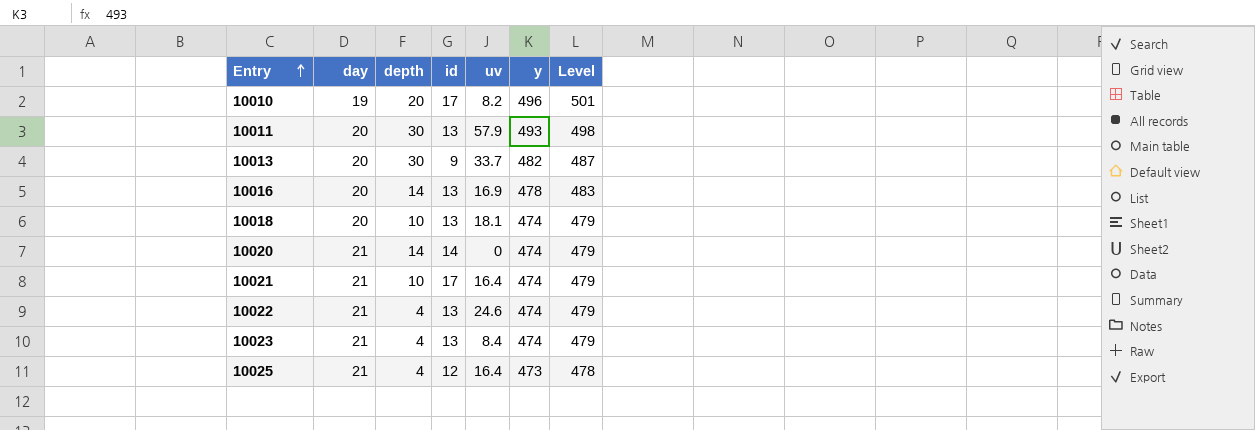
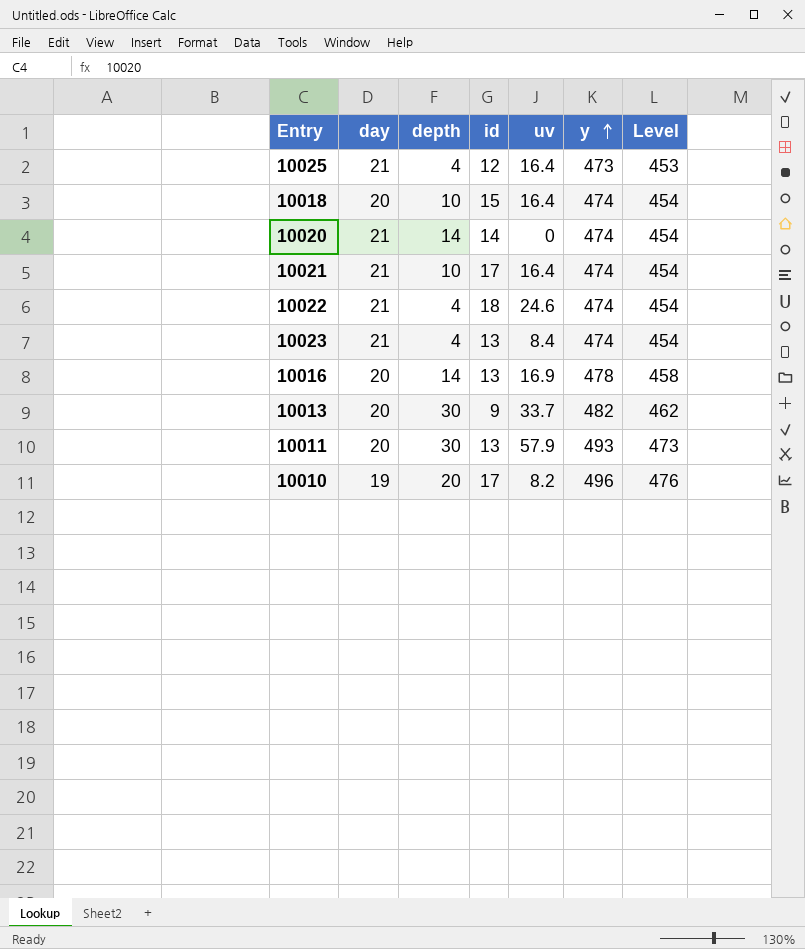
row order: Entry ascending -> y ascending
column Level | formula: [y] + 5 -> [y] - 20
10018 | id: 13 -> 15
10018 | uv: 18.1 -> 16.4
10022 | id: 13 -> 18

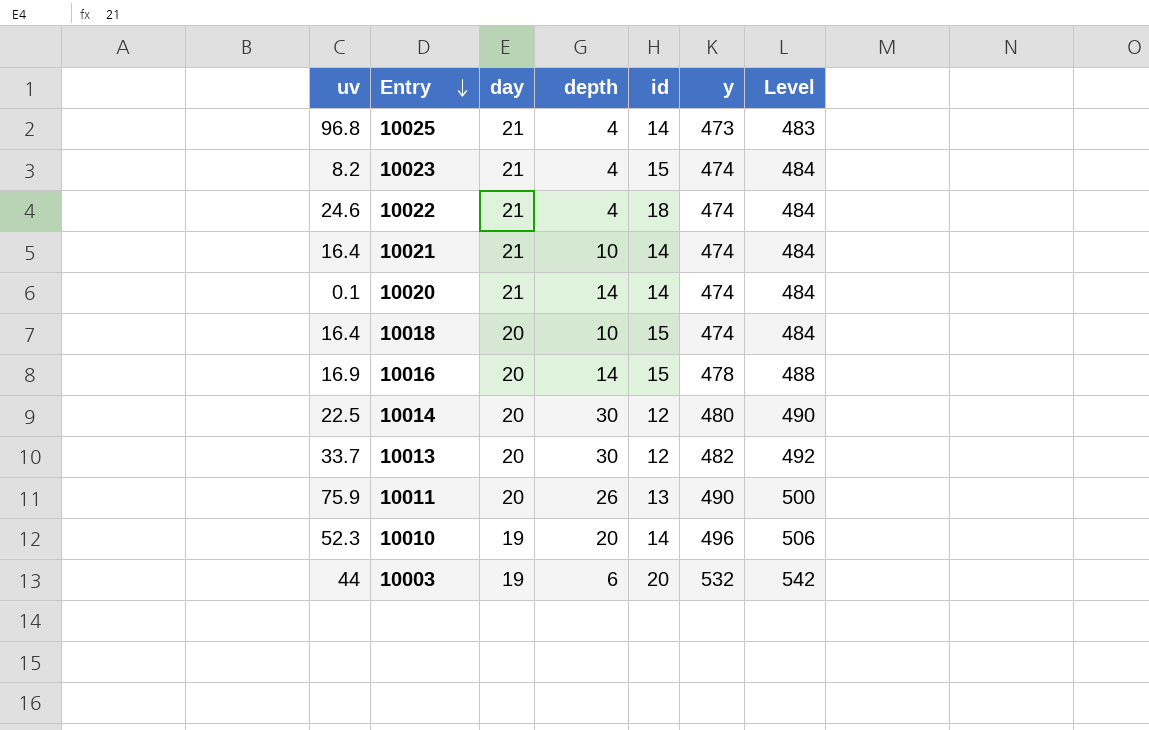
row order: y ascending -> Entry descending
column uv | position: 5 -> 1
column Level | formula: [y] - 20 -> [y] + 10
10025 | uv: 16.4 -> 96.8
10025 | id: 12 -> 14
10023 | uv: 8.4 -> 8.2
10023 | id: 13 -> 15
10021 | id: 17 -> 14
10020 | uv: 0 -> 0.1
10016 | id: 13 -> 15
row 10014: none -> 22.5 | 20 | 30 | 12 | 480 | 490
10013 | id: 9 -> 12
10011 | uv: 57.9 -> 75.9
10011 | depth: 30 -> 26
10011 | y: 493 -> 490
10010 | uv: 8.2 -> 52.3
10010 | id: 17 -> 14
row 10003: none -> 44 | 19 | 6 | 20 | 532 | 542

